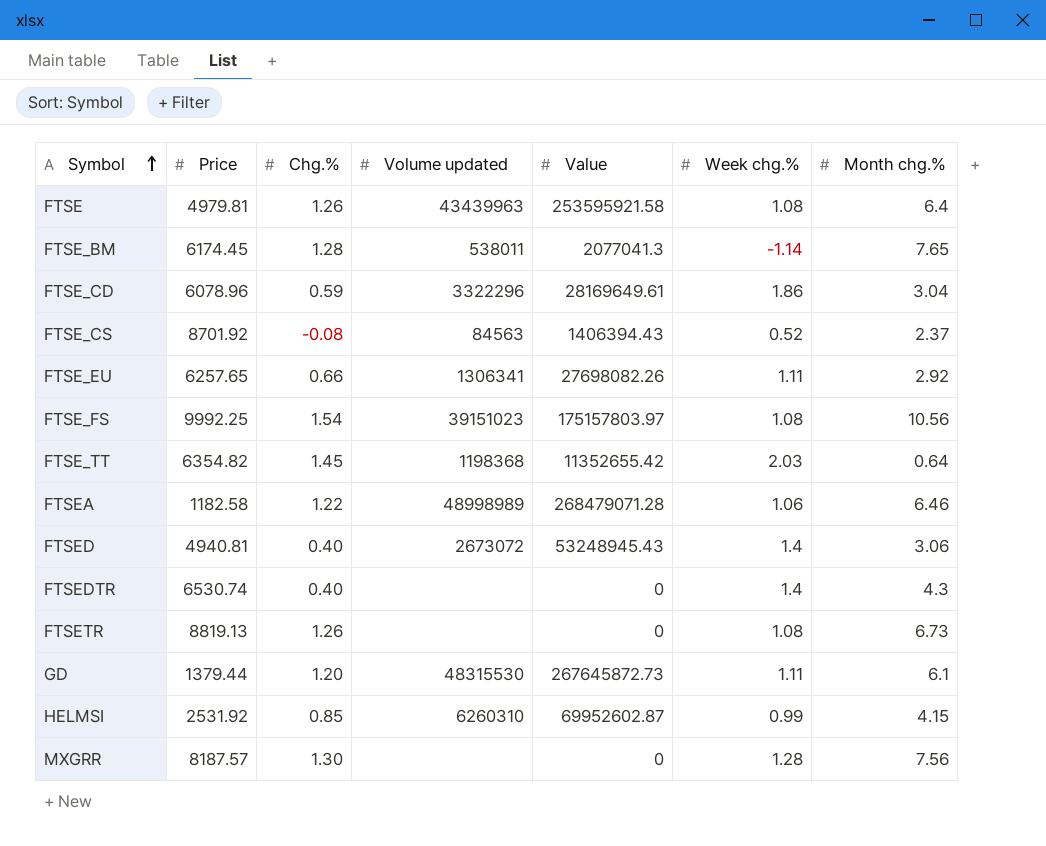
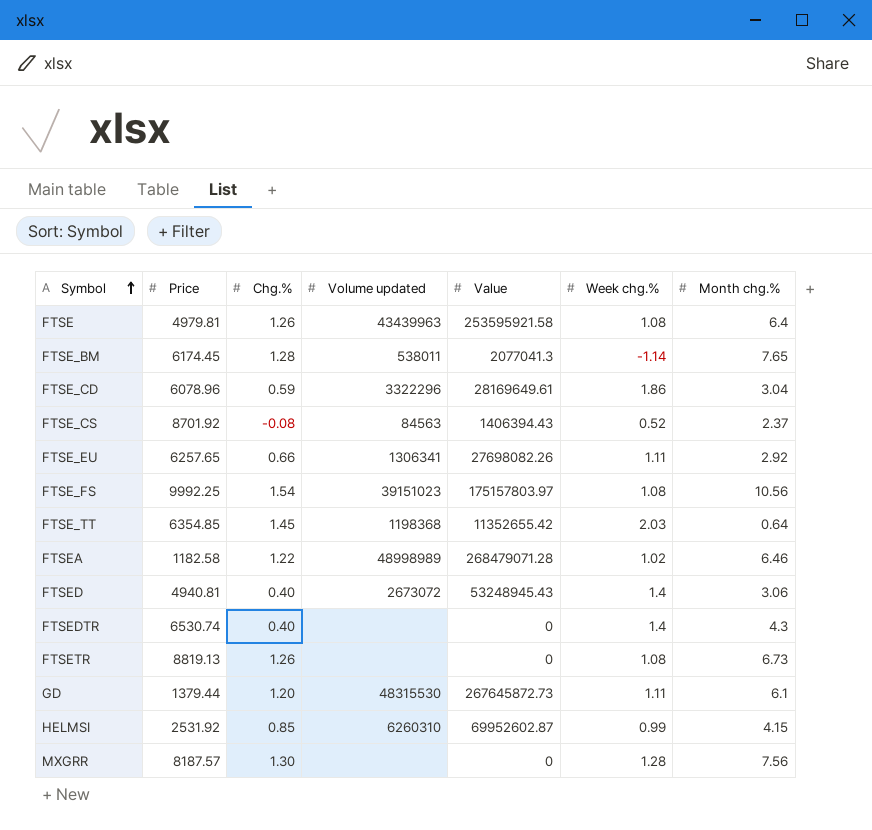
FTSE_TT | Price: 6354.82 -> 6354.85
FTSEA | Week chg.%: 1.06 -> 1.02

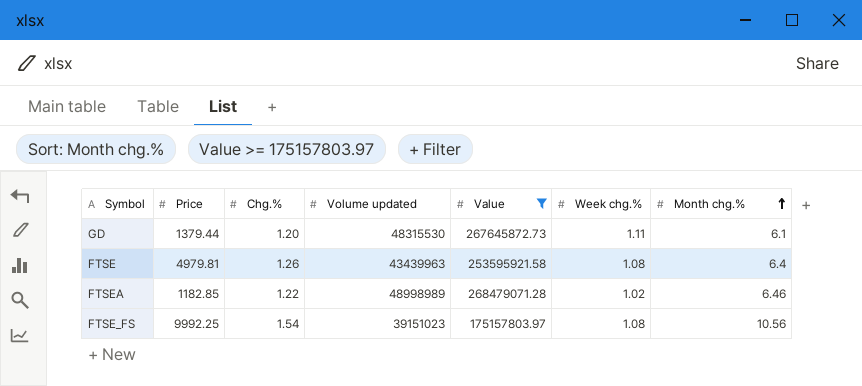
filter: none -> Value >= 175157803.97
row order: Symbol ascending -> Month chg.% ascending
FTSEA | Price: 1182.58 -> 1182.85

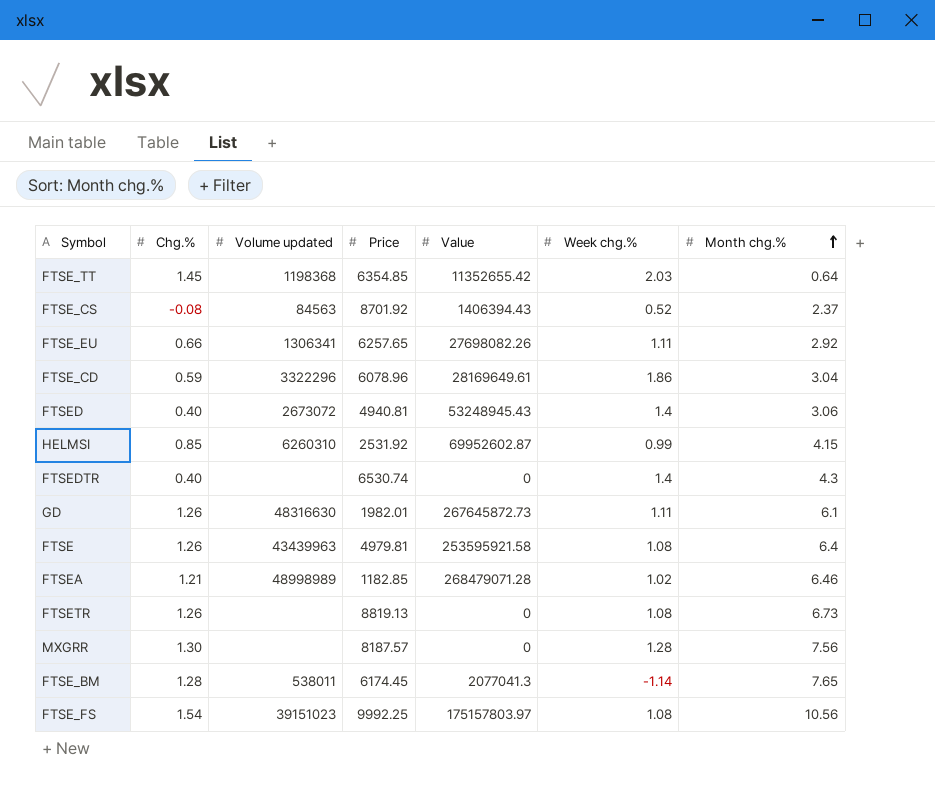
filter: Value >= 175157803.97 -> none
column Price | position: 2 -> 4
GD | Chg.%: 1.20 -> 1.26
GD | Volume updated: 48315530 -> 48316630
GD | Price: 1379.44 -> 1982.01
FTSEA | Chg.%: 1.22 -> 1.21

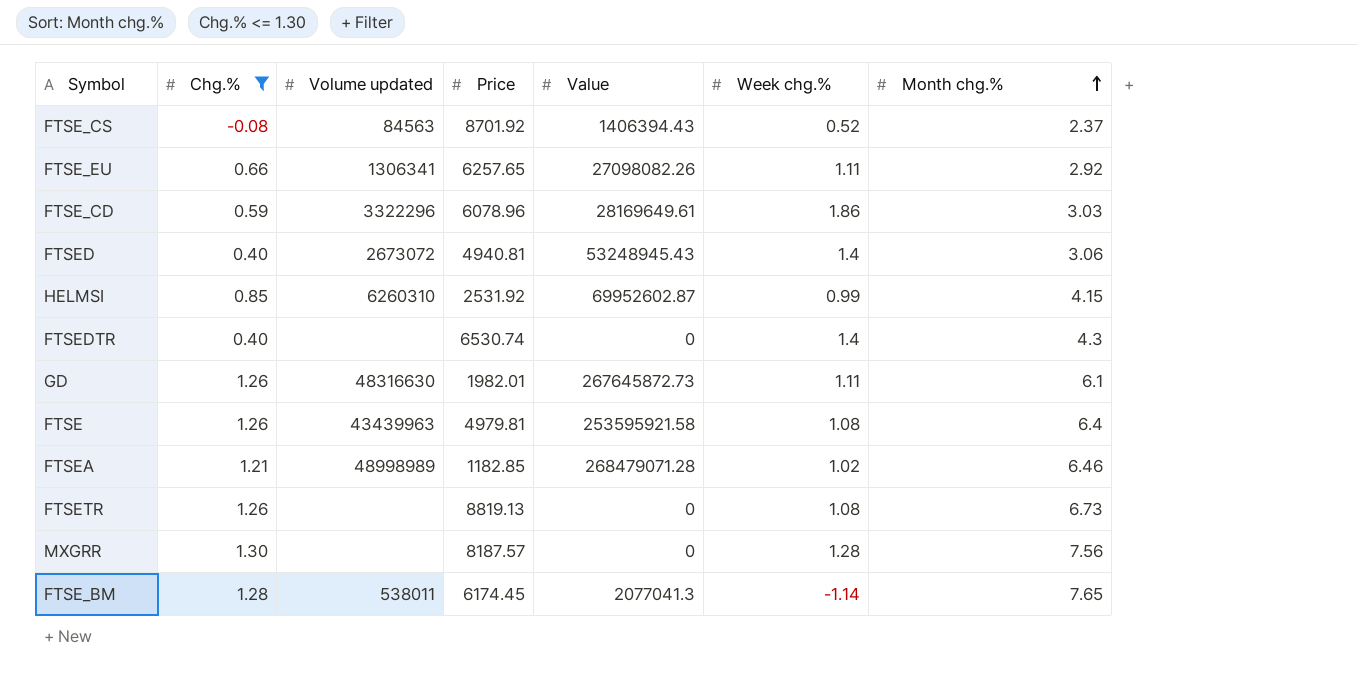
filter: none -> Chg.% <= 1.30
FTSE_EU | Value: 27698082.26 -> 27098082.26
FTSE_CD | Month chg.%: 3.04 -> 3.03

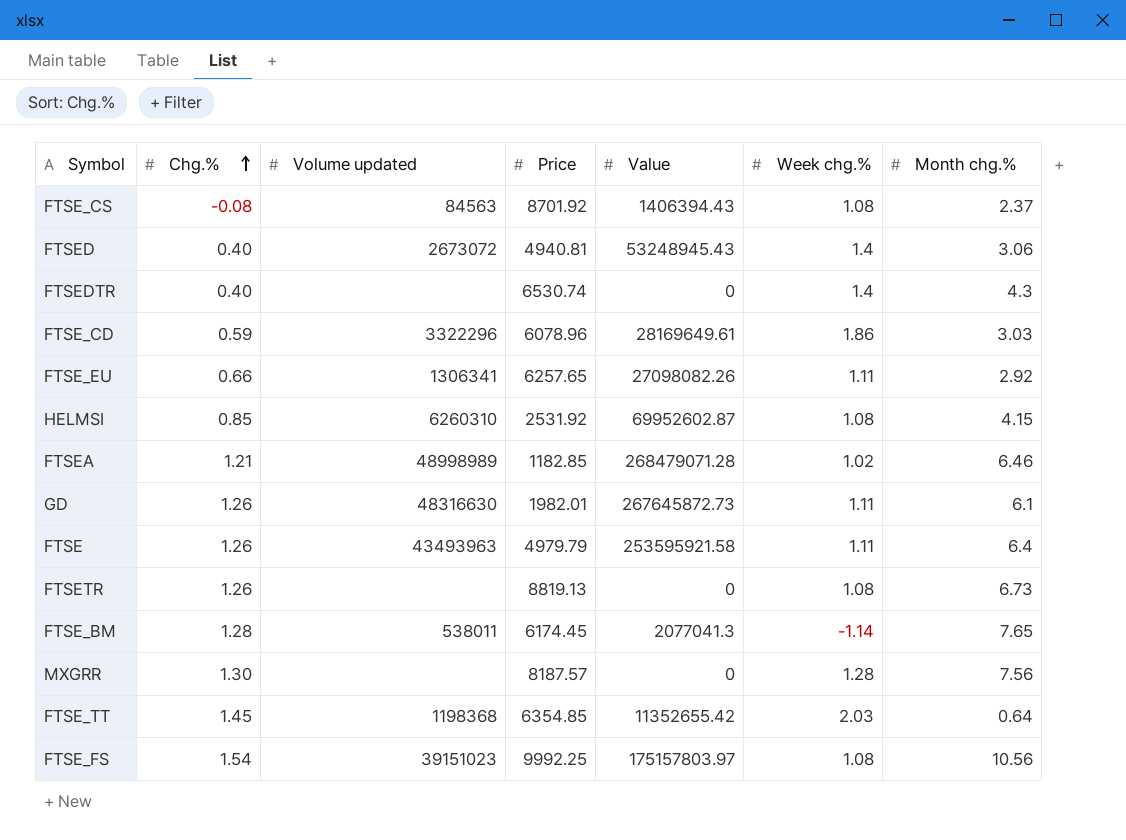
filter: Chg.% <= 1.30 -> none
row order: Month chg.% ascending -> Chg.% ascending
FTSE_CS | Week chg.%: 0.52 -> 1.08
HELMSI | Week chg.%: 0.99 -> 1.08
FTSE | Volume updated: 43439963 -> 43493963
FTSE | Price: 4979.81 -> 4979.79
FTSE | Week chg.%: 1.08 -> 1.11

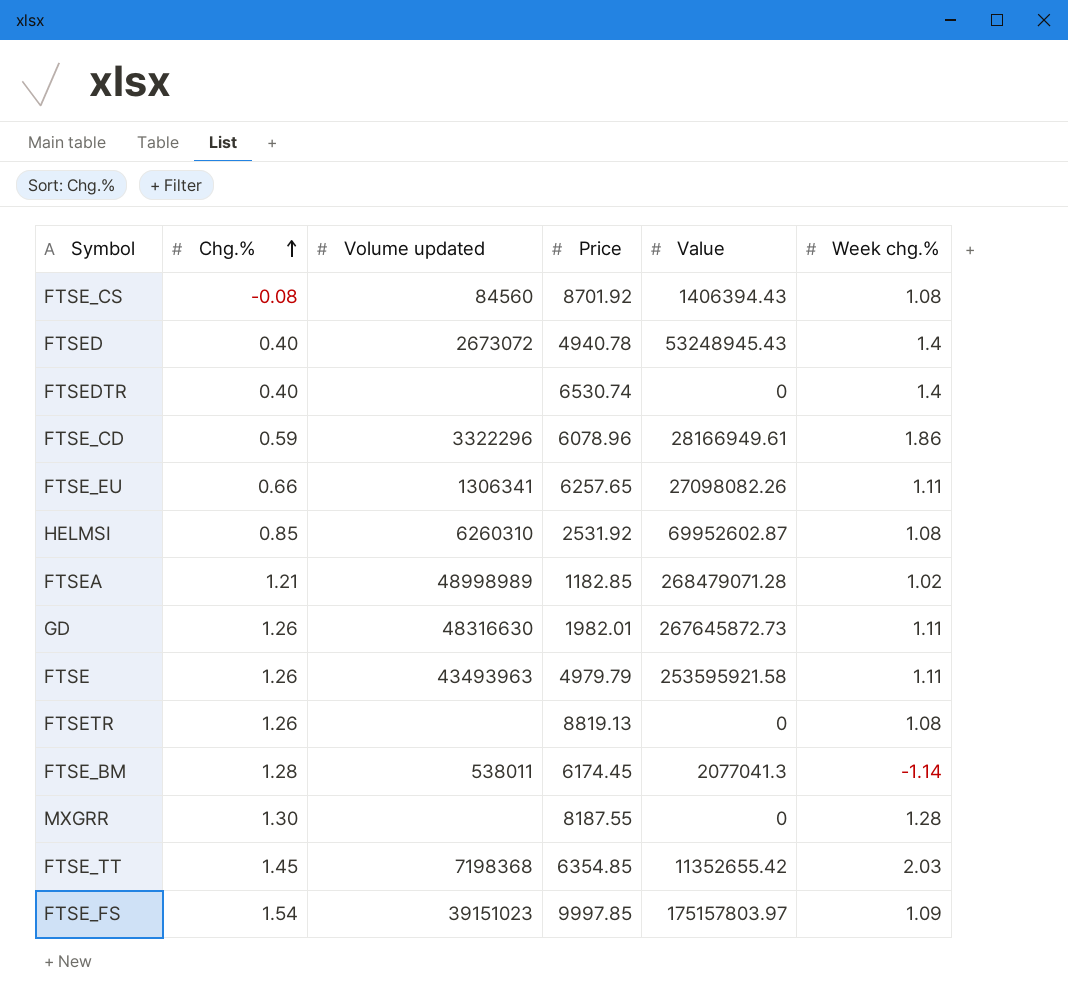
column Month chg.% | position: 7 -> none
FTSE_CS | Volume updated: 84563 -> 84560
FTSED | Price: 4940.81 -> 4940.78
FTSE_CD | Value: 28169649.61 -> 28166949.61
MXGRR | Price: 8187.57 -> 8187.55
FTSE_TT | Volume updated: 1198368 -> 7198368
FTSE_FS | Price: 9992.25 -> 9997.85
FTSE_FS | Week chg.%: 1.08 -> 1.09

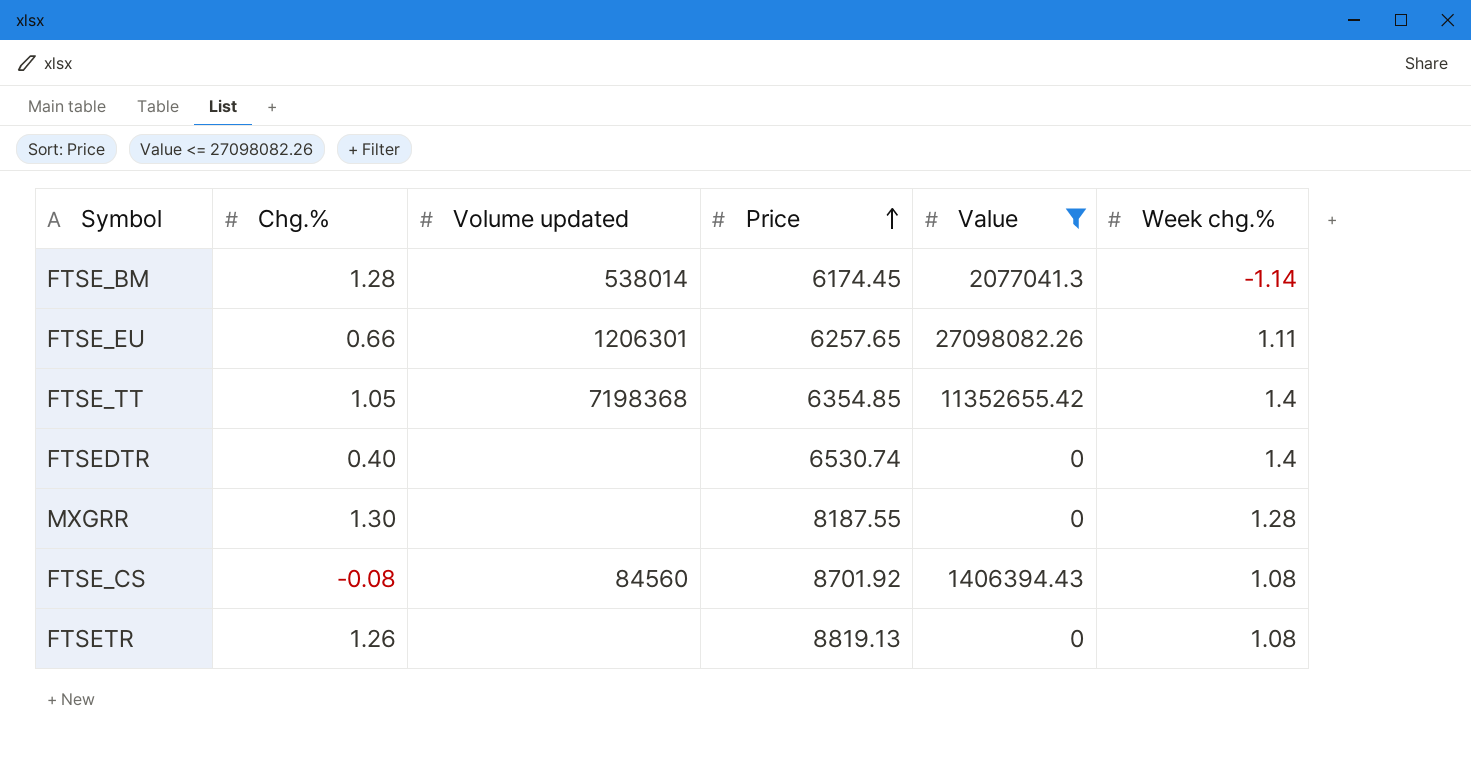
filter: none -> Value <= 27098082.26
row order: Chg.% ascending -> Price ascending
FTSE_BM | Volume updated: 538011 -> 538014
FTSE_EU | Volume updated: 1306341 -> 1206301
FTSE_TT | Chg.%: 1.45 -> 1.05
FTSE_TT | Week chg.%: 2.03 -> 1.4

